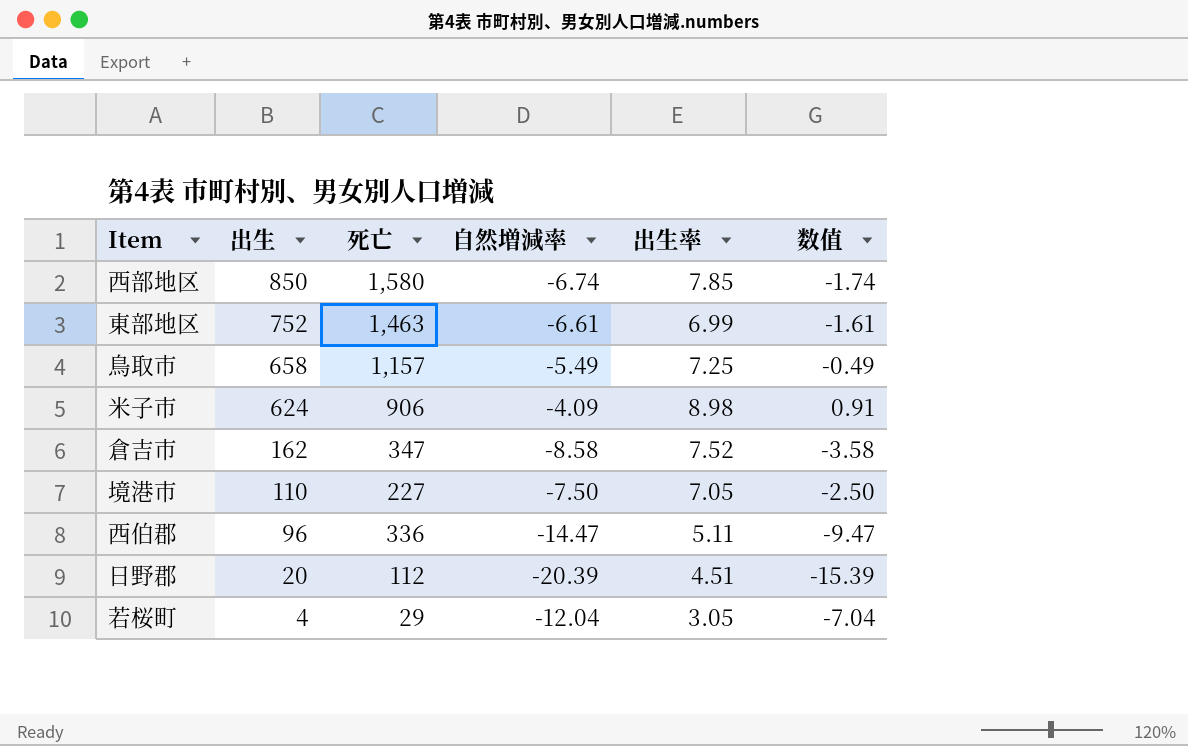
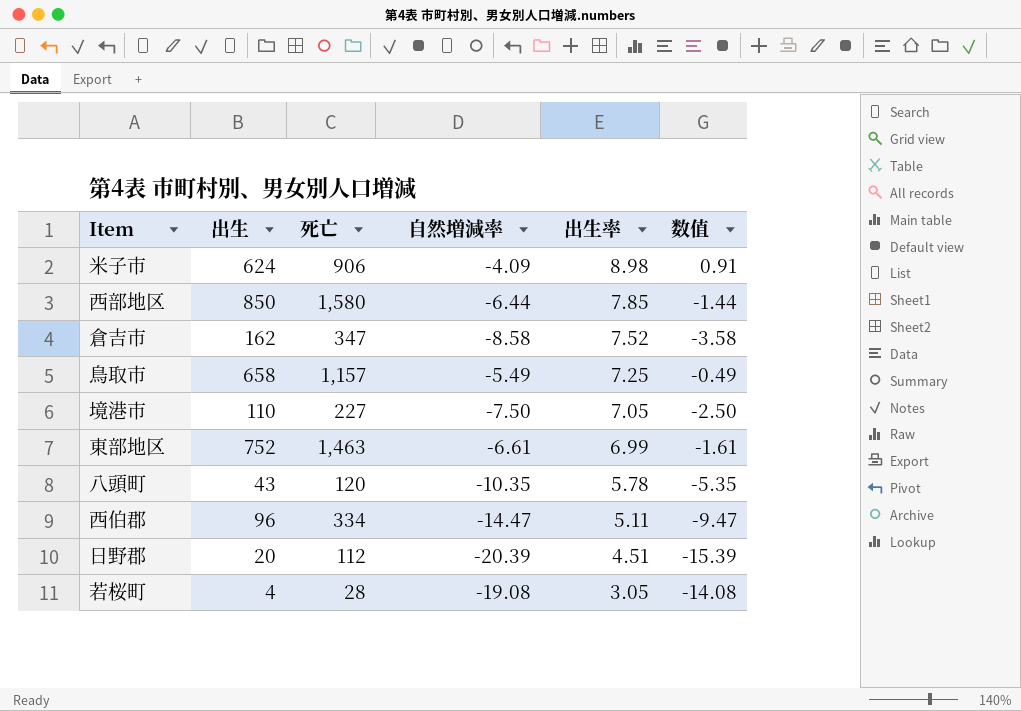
row order: 出生 descending -> 出生率 descending
西部地区 | 自然増減率: -6.74 -> -6.44
西部地区 | 数值: -1.74 -> -1.44
row 八頭町: none -> 43 | 120 | -10.35 | 5.78 | -5.35
西伯郡 | 死亡: 336 -> 334
若桜町 | 死亡: 29 -> 28
若桜町 | 自然増減率: -12.04 -> -19.08
若桜町 | 数值: -7.04 -> -14.08

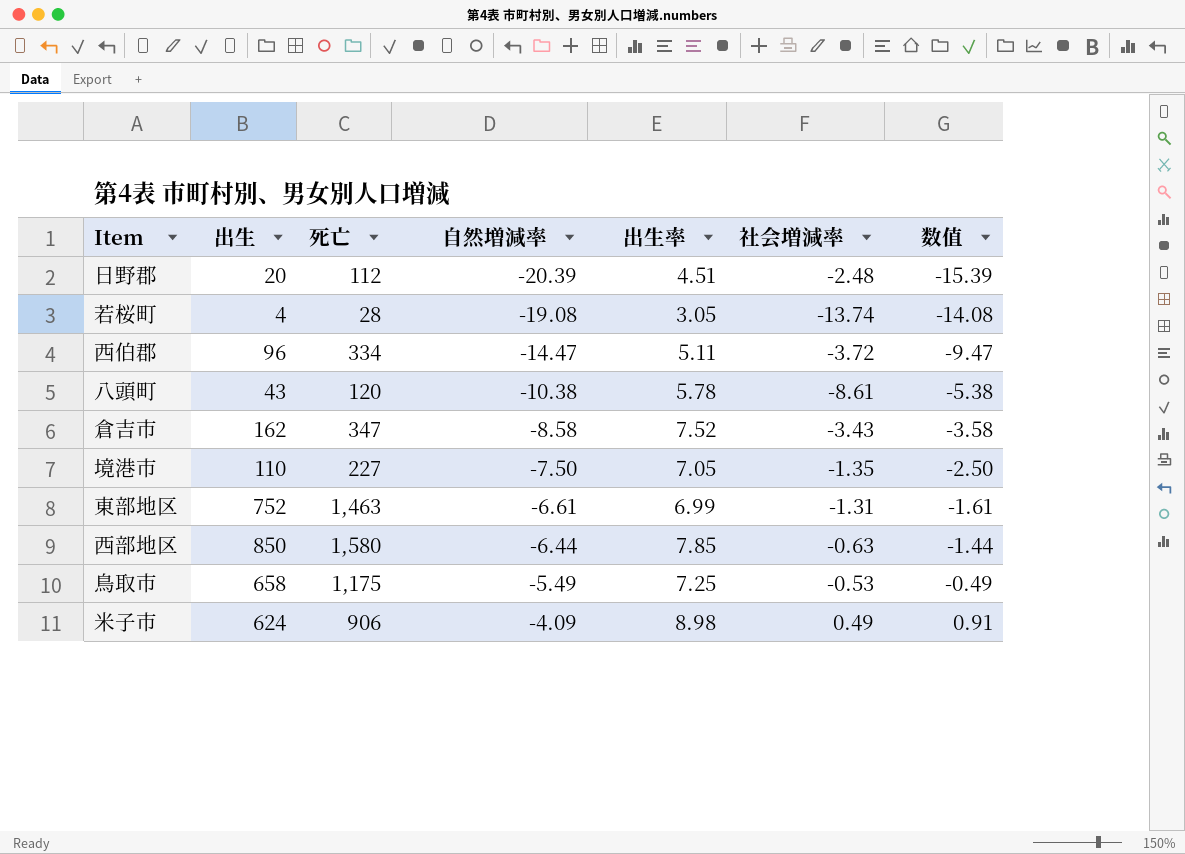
row order: 出生率 descending -> 自然増減率 ascending
column 社会増減率 | position: none -> 6
八頭町 | 自然増減率: -10.35 -> -10.38
八頭町 | 数值: -5.35 -> -5.38
鳥取市 | 死亡: 1,157 -> 1,175

